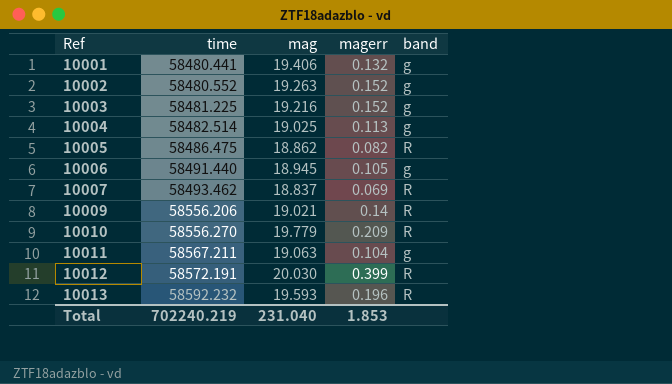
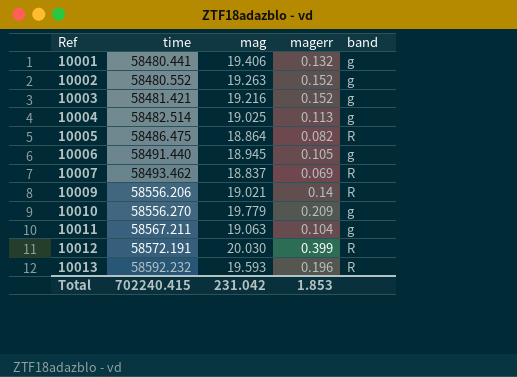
10003 | time: 58481.225 -> 58481.421
10005 | mag: 18.862 -> 18.864
10010 | band: R -> g
Total | time: 702240.219 -> 702240.415
Total | mag: 231.040 -> 231.042

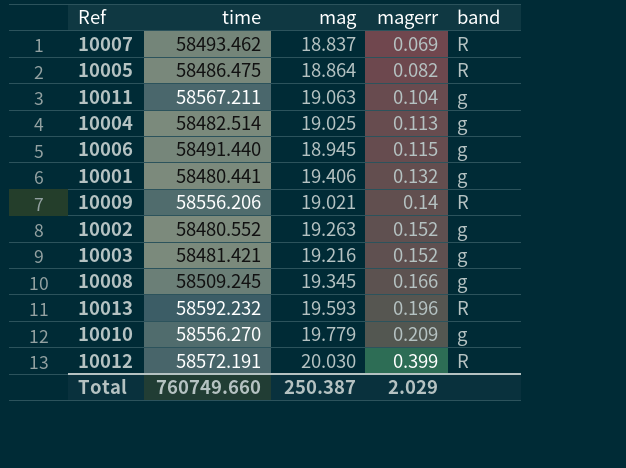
row order: Ref ascending -> magerr ascending
10006 | magerr: 0.105 -> 0.115
row 10008: none -> 58509.245 | 19.345 | 0.166 | g
Total | time: 702240.415 -> 760749.660
Total | mag: 231.042 -> 250.387
Total | magerr: 1.853 -> 2.029

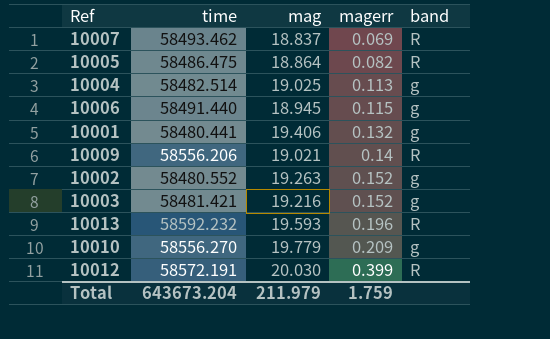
row 10011: 58567.211 | 19.063 | 0.104 | g -> none
row 10008: 58509.245 | 19.345 | 0.166 | g -> none
Total | time: 760749.660 -> 643673.204
Total | mag: 250.387 -> 211.979
Total | magerr: 2.029 -> 1.759

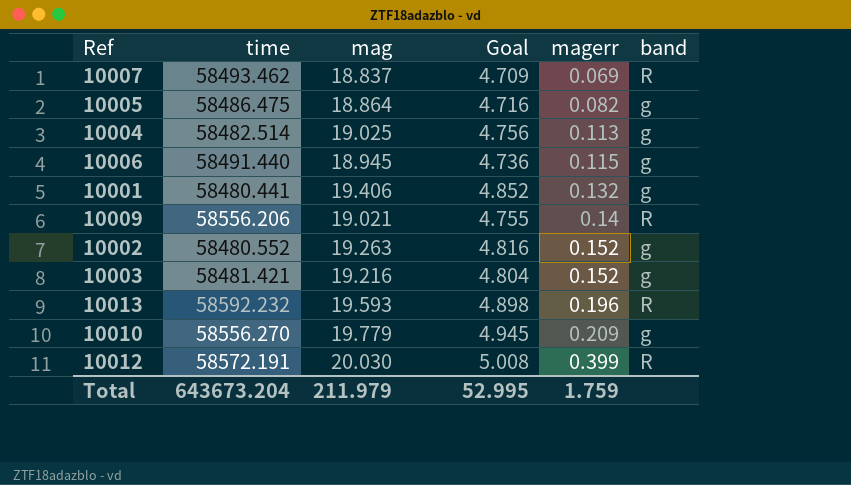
column Goal | formula: none -> [mag] * 0.25
10005 | band: R -> g

